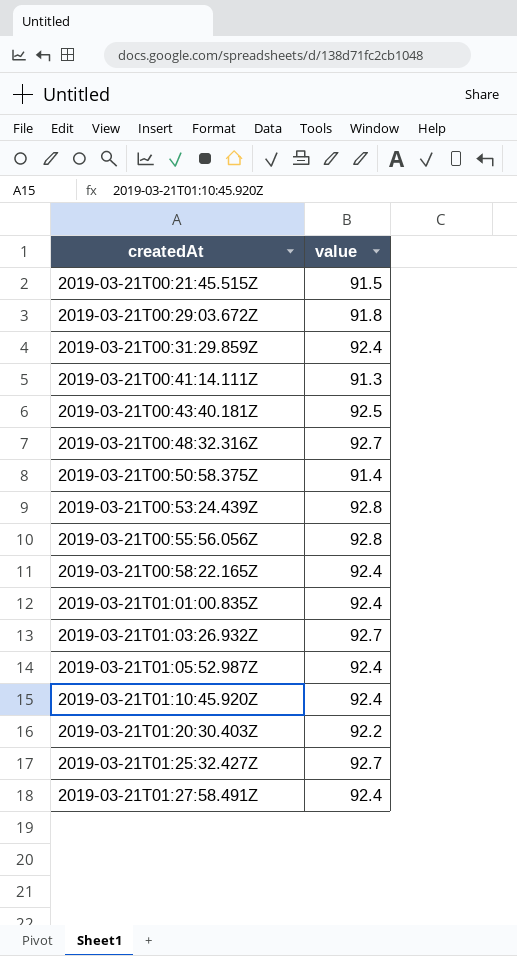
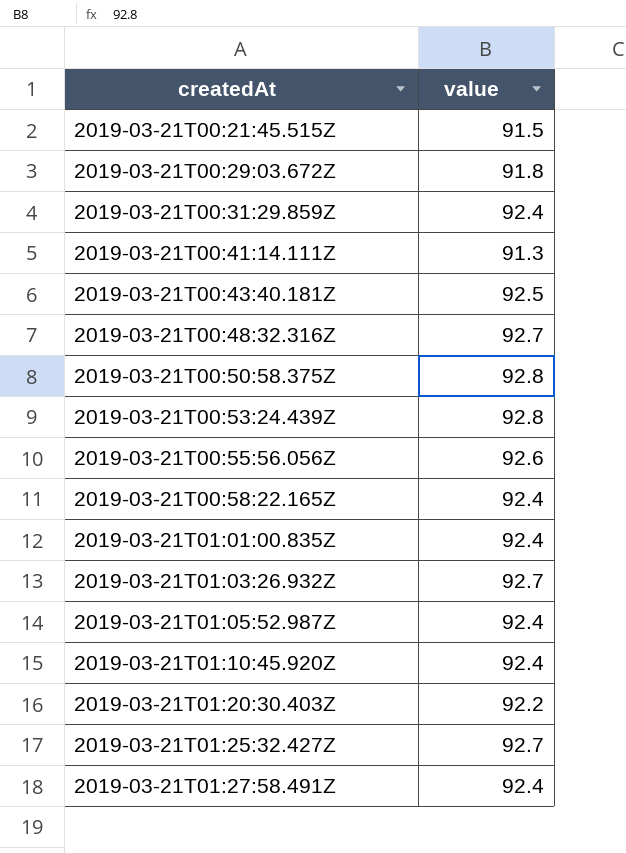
2019-03-21T00:50:58.375Z | value: 91.4 -> 92.8
2019-03-21T00:55:56.056Z | value: 92.8 -> 92.6

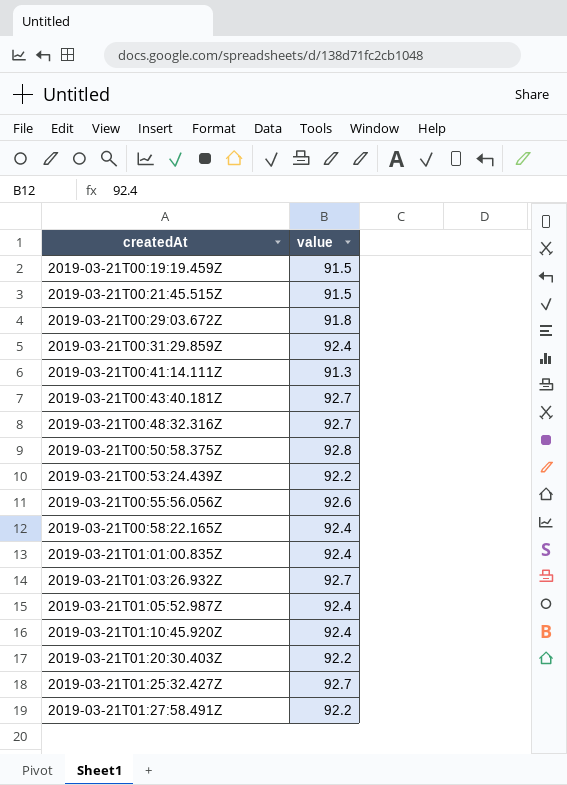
row 2019-03-21T00:19:19.459Z: none -> 91.5
2019-03-21T00:43:40.181Z | value: 92.5 -> 92.7
2019-03-21T00:53:24.439Z | value: 92.8 -> 92.2
2019-03-21T01:27:58.491Z | value: 92.4 -> 92.2

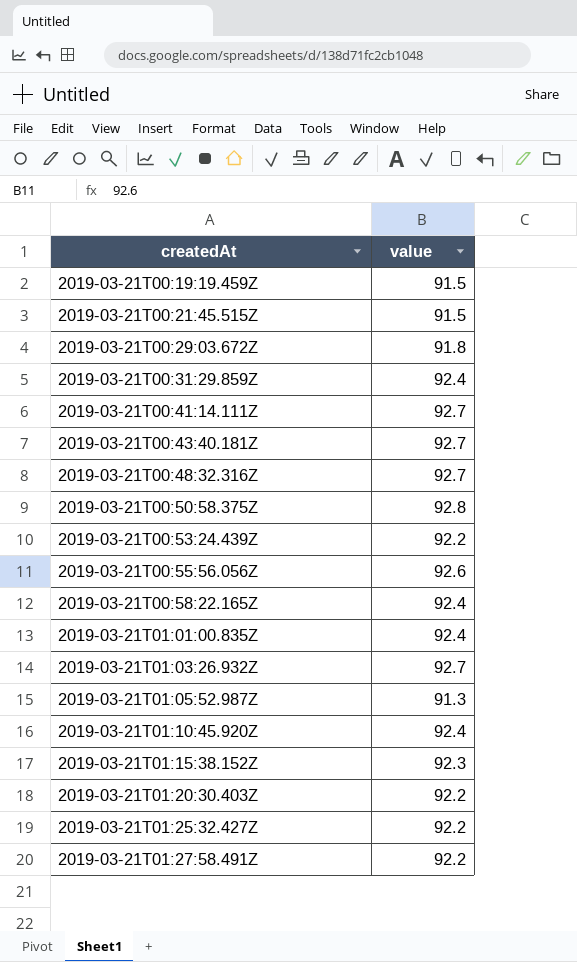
2019-03-21T00:41:14.111Z | value: 91.3 -> 92.7
2019-03-21T01:05:52.987Z | value: 92.4 -> 91.3
row 2019-03-21T01:15:38.152Z: none -> 92.3
2019-03-21T01:25:32.427Z | value: 92.7 -> 92.2

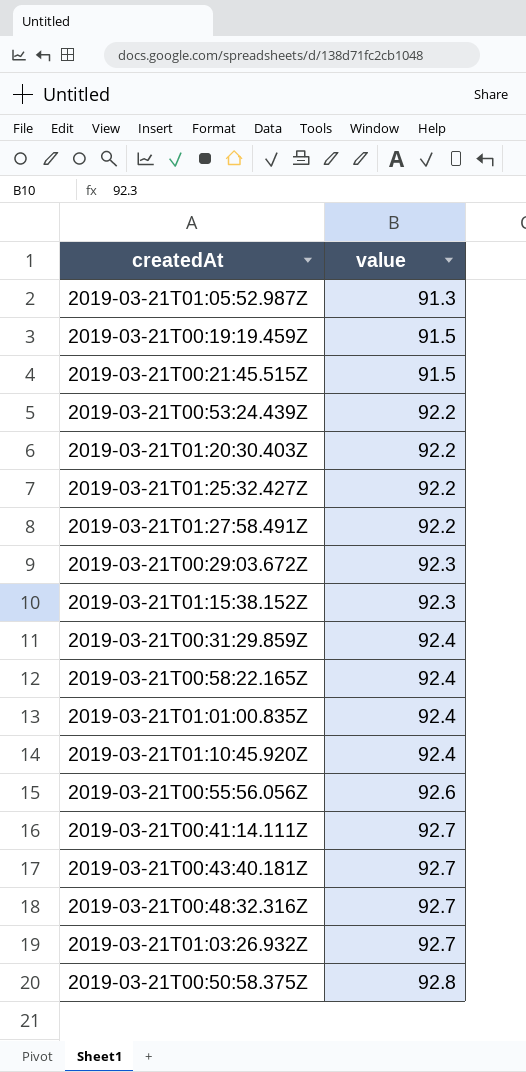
row order: createdAt ascending -> value ascending
2019-03-21T00:29:03.672Z | value: 91.8 -> 92.3

